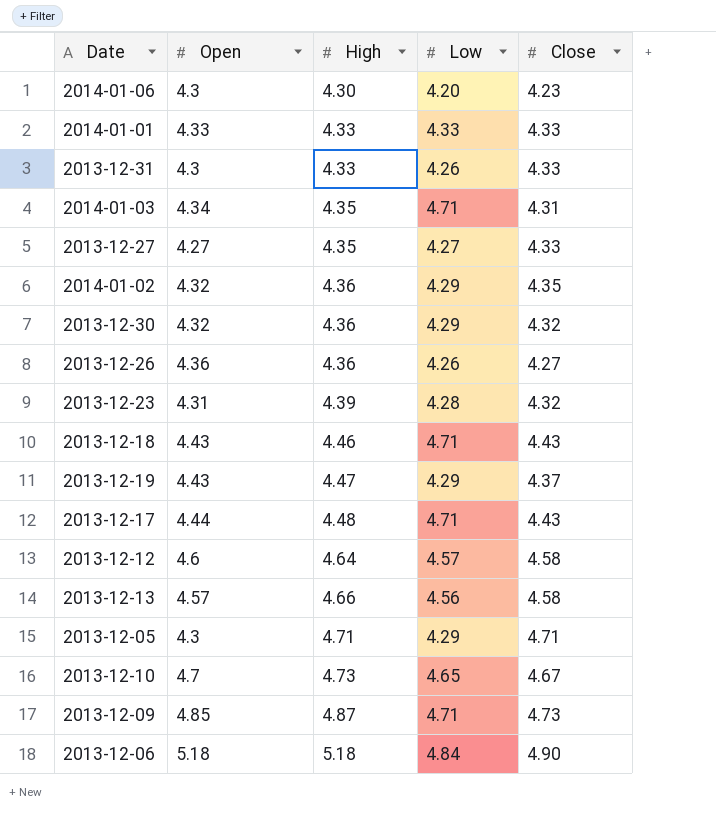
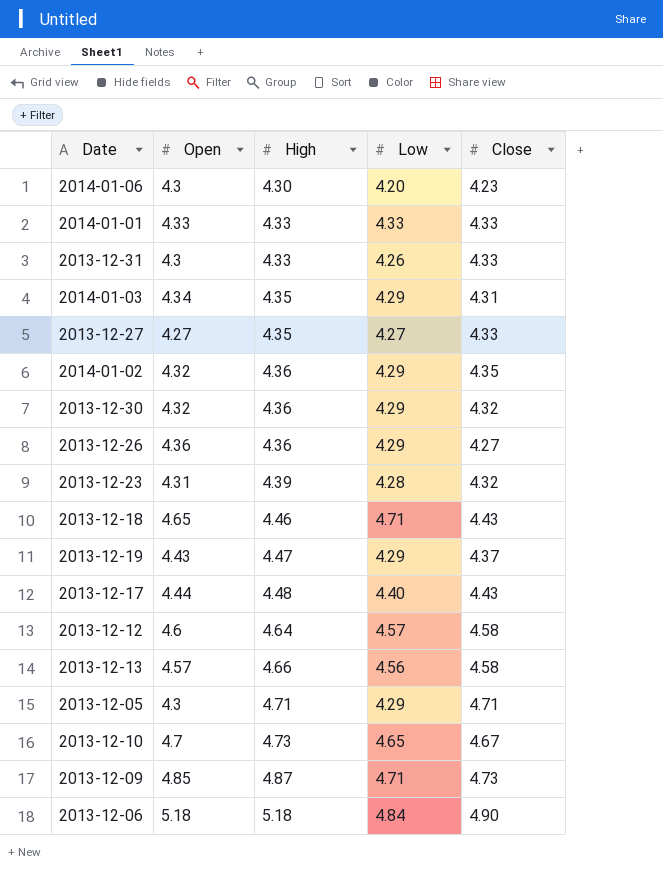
2014-01-03 | Low: 4.71 -> 4.29
2013-12-26 | Low: 4.26 -> 4.29
2013-12-18 | Open: 4.43 -> 4.65
2013-12-17 | Low: 4.71 -> 4.40

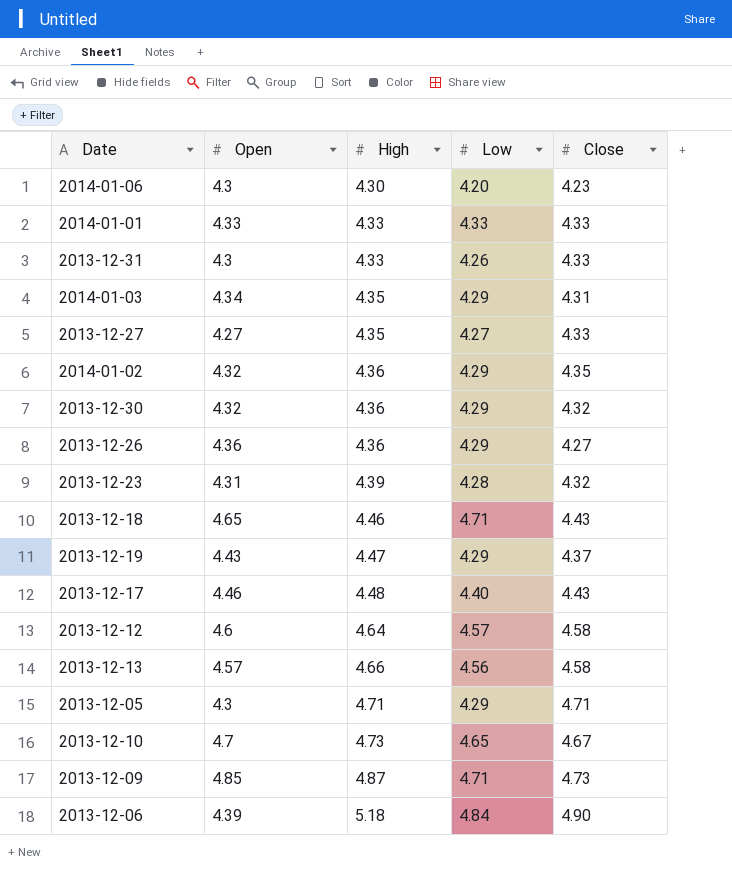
2013-12-17 | Open: 4.44 -> 4.46
2013-12-06 | Open: 5.18 -> 4.39

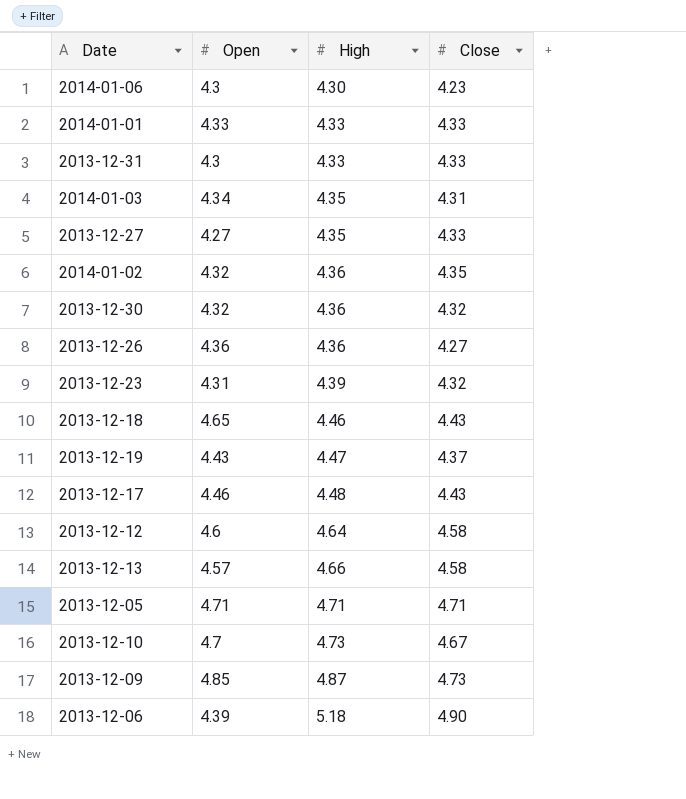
column Low | position: 4 -> none
2013-12-05 | Open: 4.3 -> 4.71

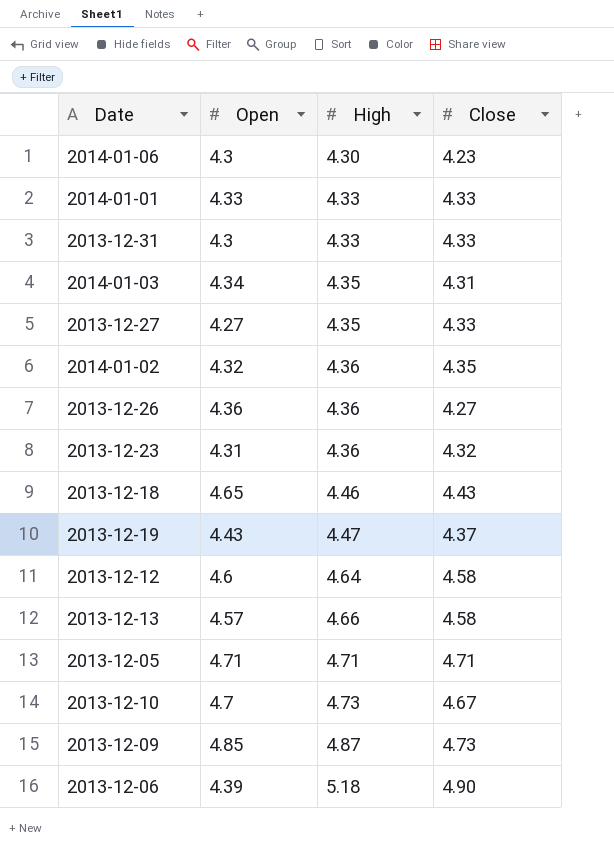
row 2013-12-30: 4.32 | 4.36 | 4.32 -> none
row 2013-12-17: 4.46 | 4.48 | 4.43 -> none
2013-12-23 | High: 4.39 -> 4.36

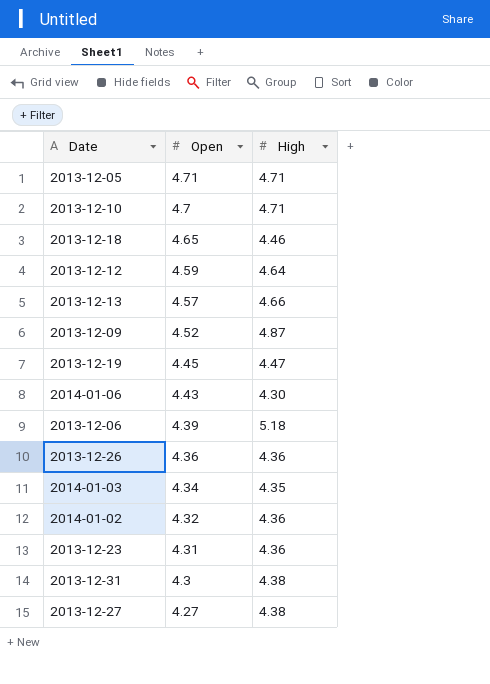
row order: High ascending -> Open descending
column Close | position: 4 -> none
row 2014-01-01: 4.33 | 4.33 | 4.33 -> none
2013-12-10 | High: 4.73 -> 4.71
2013-12-12 | Open: 4.6 -> 4.59
2013-12-09 | Open: 4.85 -> 4.52
2013-12-19 | Open: 4.43 -> 4.45
2014-01-06 | Open: 4.3 -> 4.43
2013-12-31 | High: 4.33 -> 4.38
2013-12-27 | High: 4.35 -> 4.38

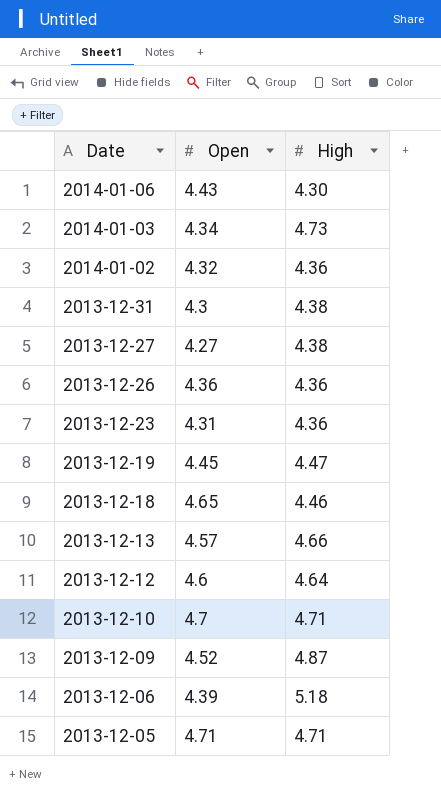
row order: Open descending -> Date descending
2014-01-03 | High: 4.35 -> 4.73
2013-12-12 | Open: 4.59 -> 4.6

